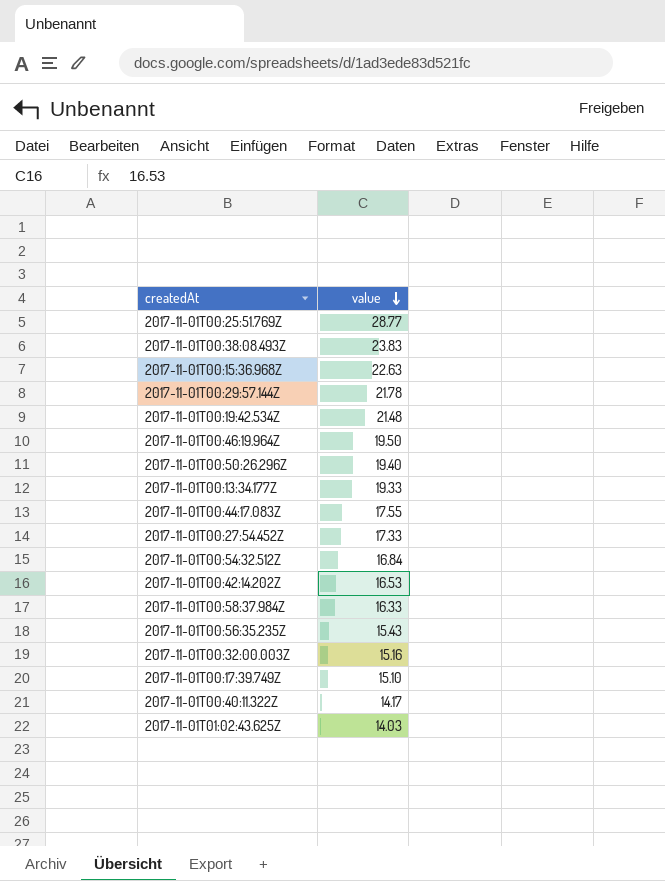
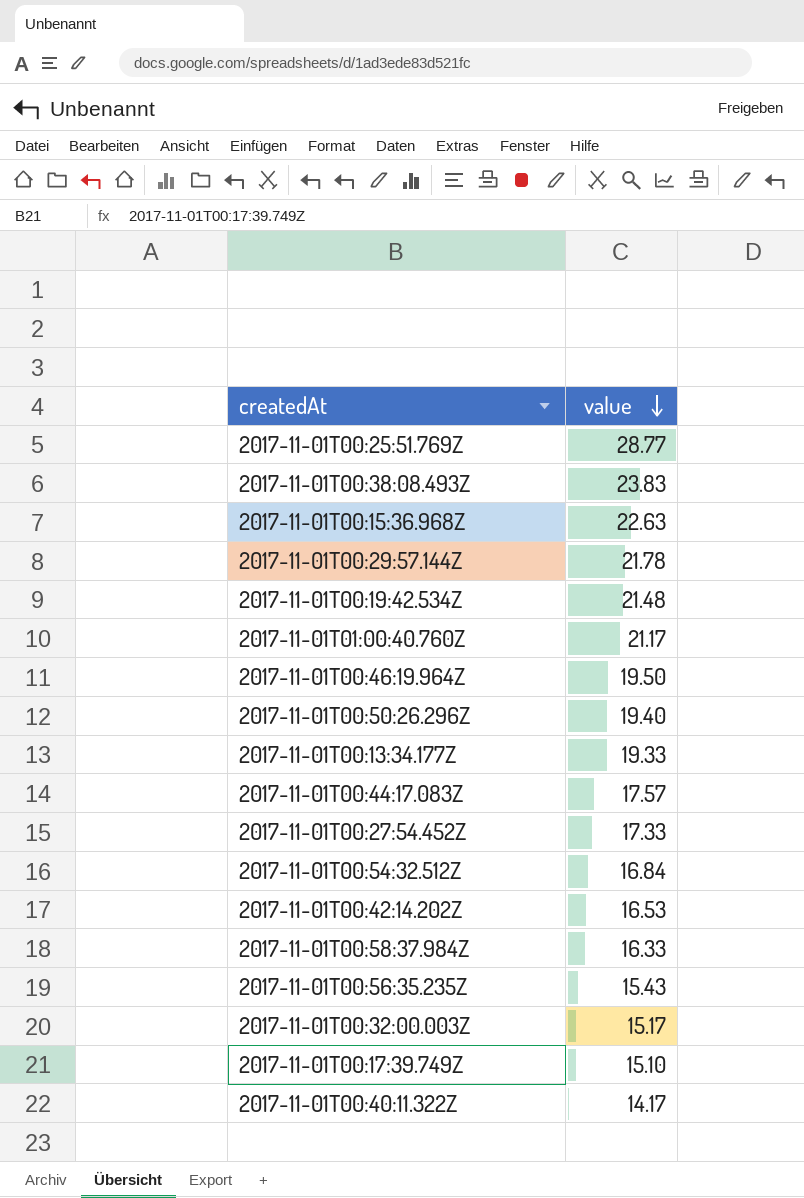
row 2017-11-01T01:02:43.625Z: 14.03 -> none
row 2017-11-01T01:00:40.760Z: none -> 21.17
2017-11-01T00:44:17.083Z | value: 17.55 -> 17.57
2017-11-01T00:32:00.003Z | value: 15.16 -> 15.17

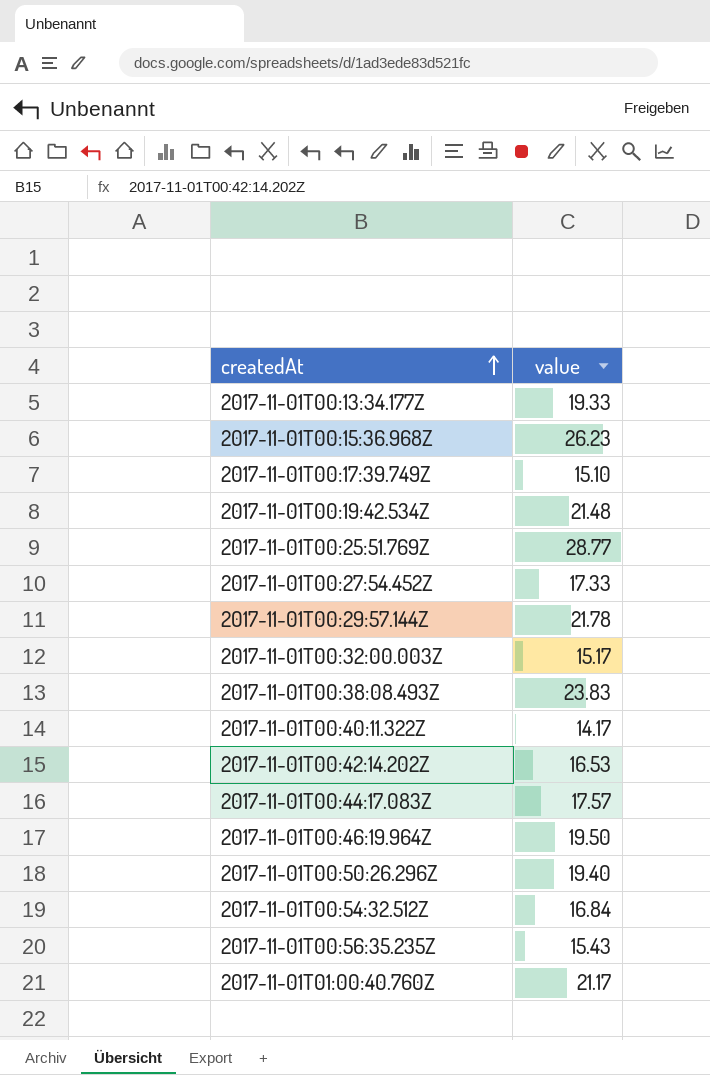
row order: value descending -> createdAt ascending
row 2017-11-01T00:58:37.984Z: 16.33 -> none
2017-11-01T00:15:36.968Z | value: 22.63 -> 26.23

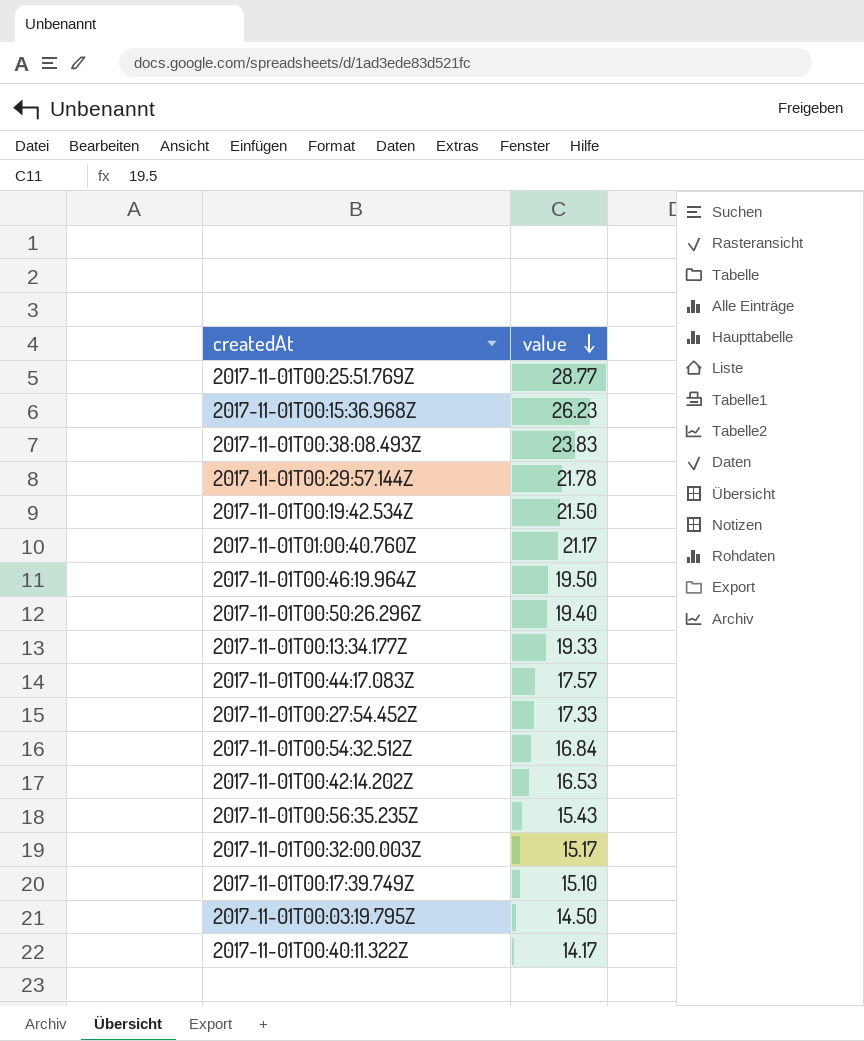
row order: createdAt ascending -> value descending
2017-11-01T00:19:42.534Z | value: 21.48 -> 21.50
row 2017-11-01T00:03:19.795Z: none -> 14.50

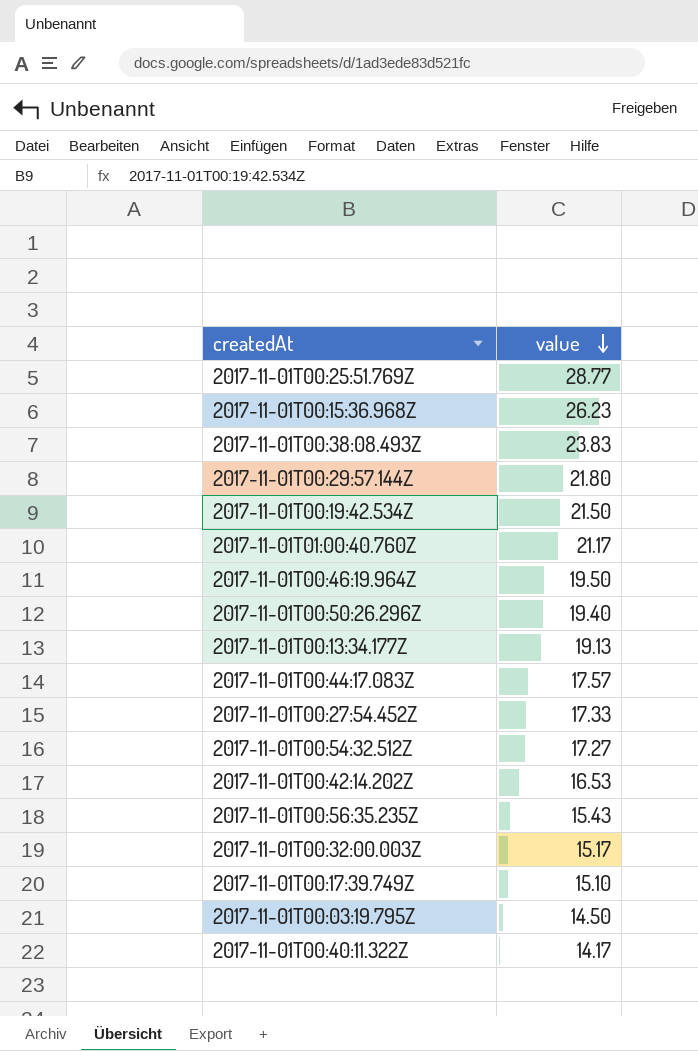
2017-11-01T00:29:57.144Z | value: 21.78 -> 21.80
2017-11-01T00:13:34.177Z | value: 19.33 -> 19.13
2017-11-01T00:54:32.512Z | value: 16.84 -> 17.27

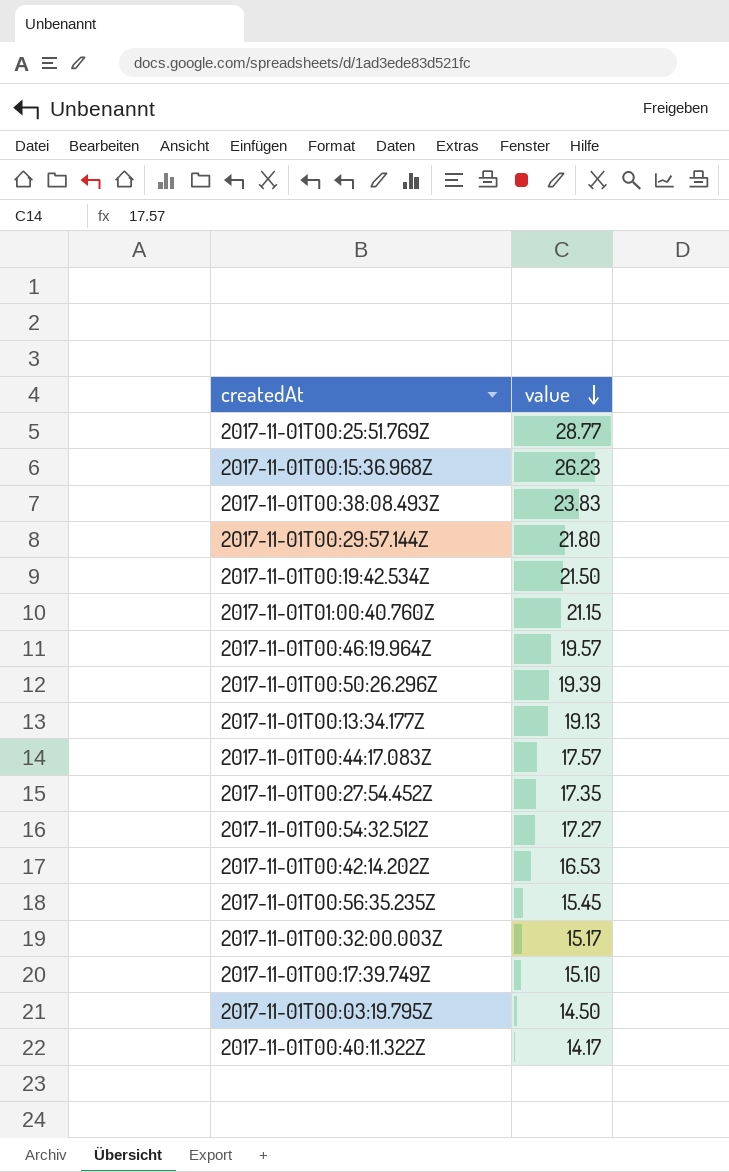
2017-11-01T01:00:40.760Z | value: 21.17 -> 21.15
2017-11-01T00:46:19.964Z | value: 19.50 -> 19.57
2017-11-01T00:50:26.296Z | value: 19.40 -> 19.39
2017-11-01T00:27:54.452Z | value: 17.33 -> 17.35
2017-11-01T00:56:35.235Z | value: 15.43 -> 15.45

